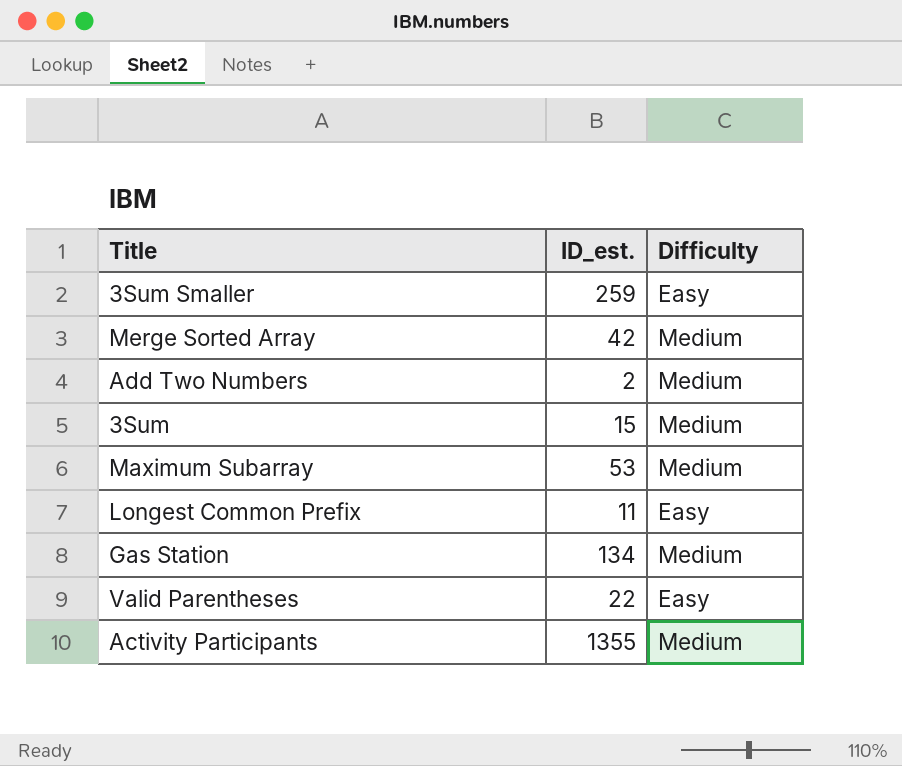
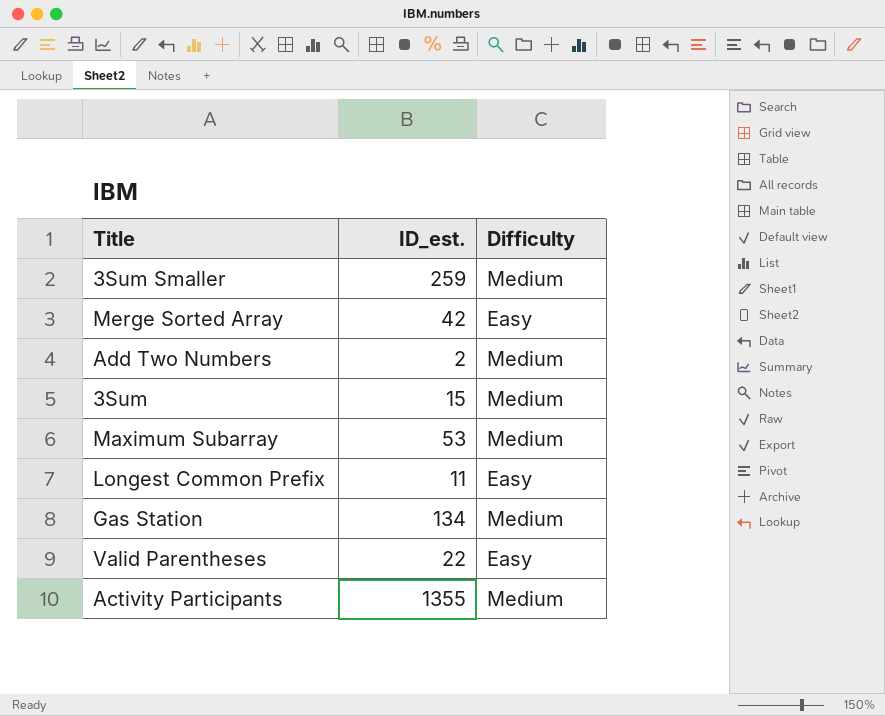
3Sum Smaller | Difficulty: Easy -> Medium
Merge Sorted Array | Difficulty: Medium -> Easy

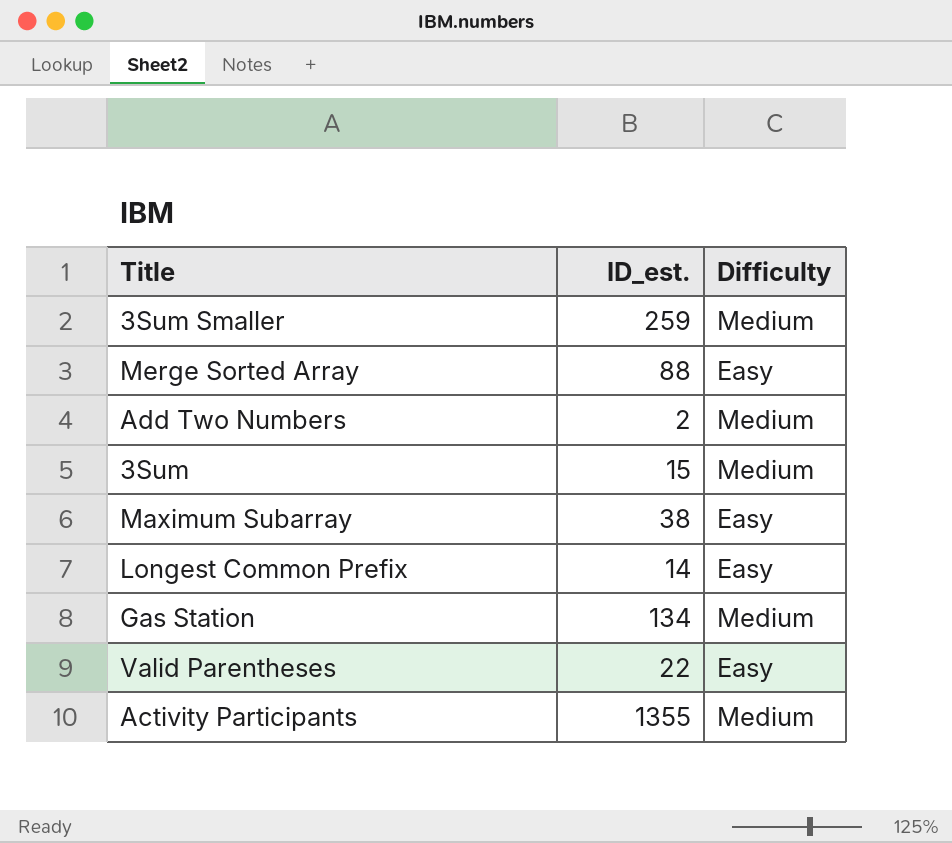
Merge Sorted Array | ID_est.: 42 -> 88
Maximum Subarray | ID_est.: 53 -> 38
Maximum Subarray | Difficulty: Medium -> Easy
Longest Common Prefix | ID_est.: 11 -> 14

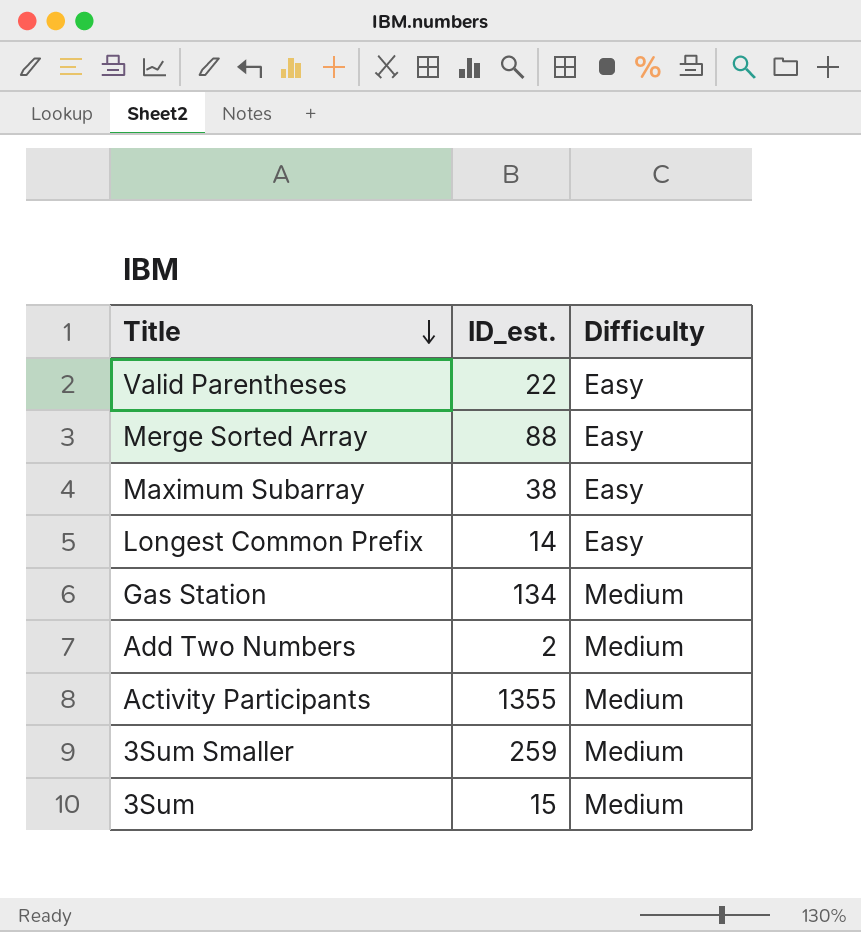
row order: none -> Title descending

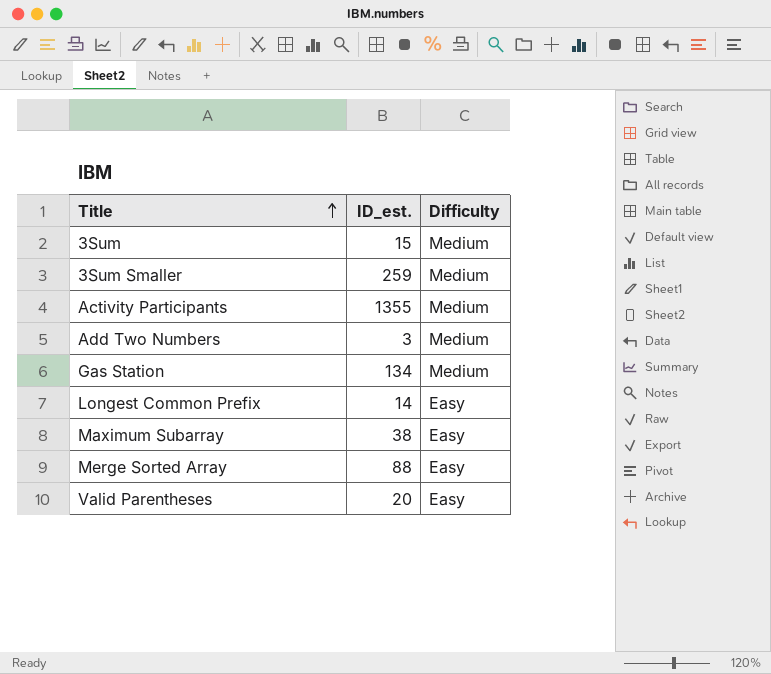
row order: Title descending -> Title ascending
Add Two Numbers | ID_est.: 2 -> 3
Valid Parentheses | ID_est.: 22 -> 20

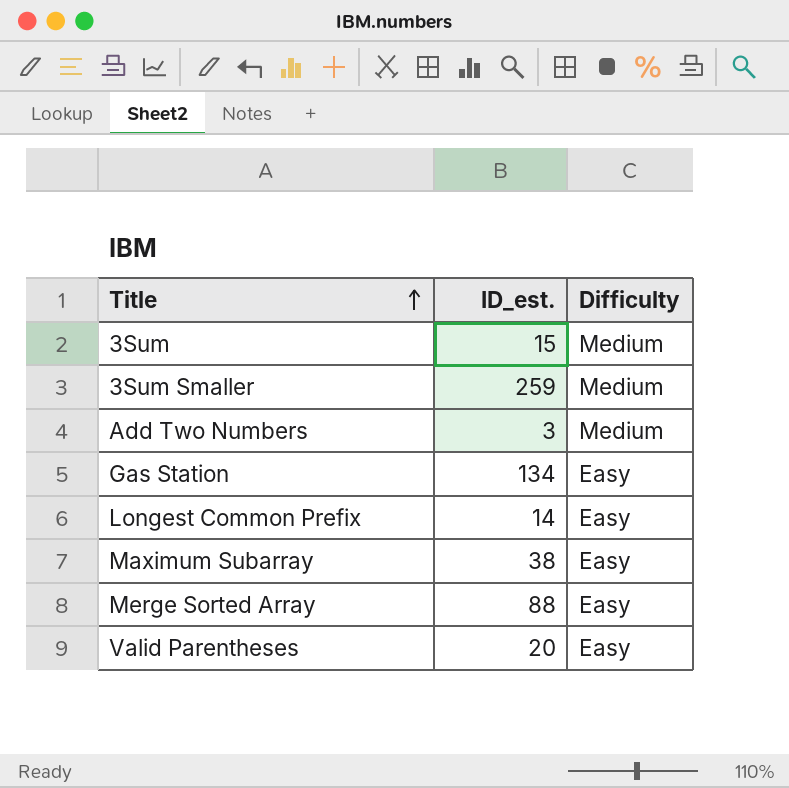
row Activity Participants: 1355 | Medium -> none
Gas Station | Difficulty: Medium -> Easy

